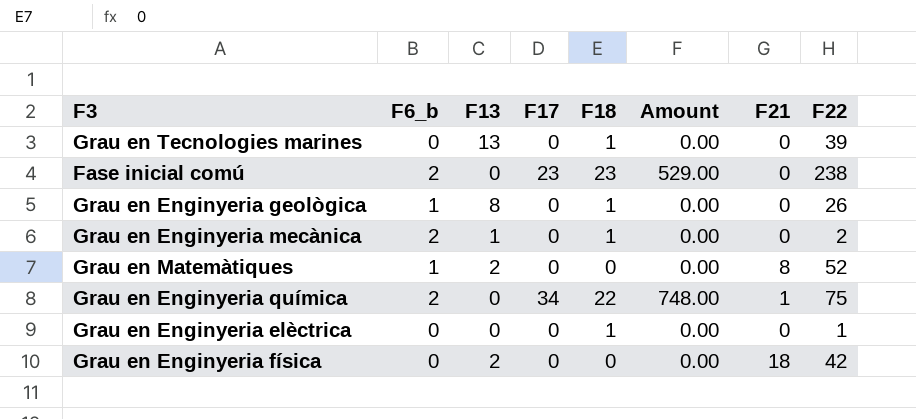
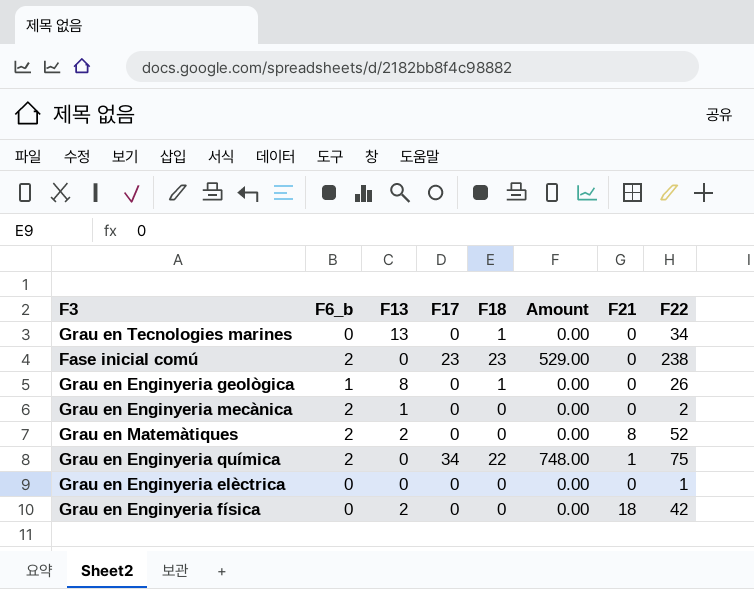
Grau en Tecnologies marines | F22: 39 -> 34
Grau en Enginyeria mecànica | F18: 1 -> 0
Grau en Matemàtiques | F6_b: 1 -> 2
Grau en Enginyeria elèctrica | F18: 1 -> 0

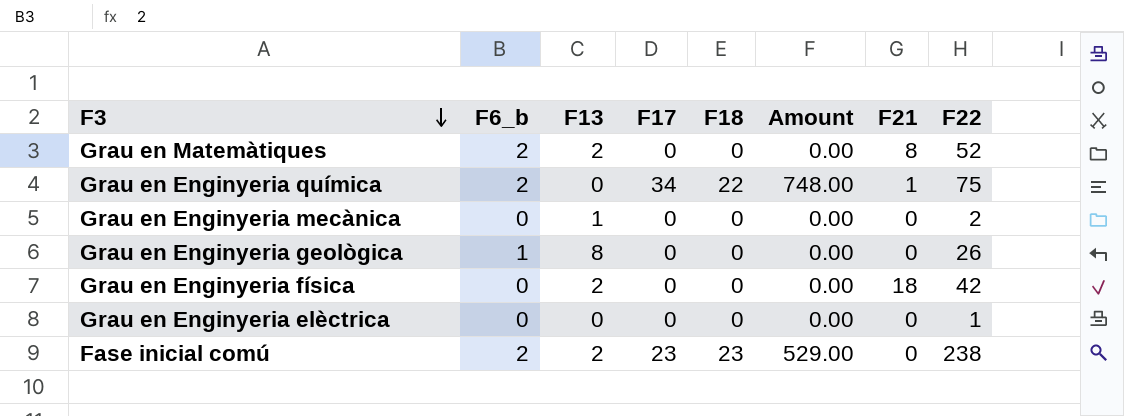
row order: none -> F3 descending
row Grau en Tecnologies marines: 0 | 13 | 0 | 1 | 0.00 | 0 | 34 -> none
Grau en Enginyeria mecànica | F6_b: 2 -> 0
Grau en Enginyeria geològica | F18: 1 -> 0
Fase inicial comú | F13: 0 -> 2

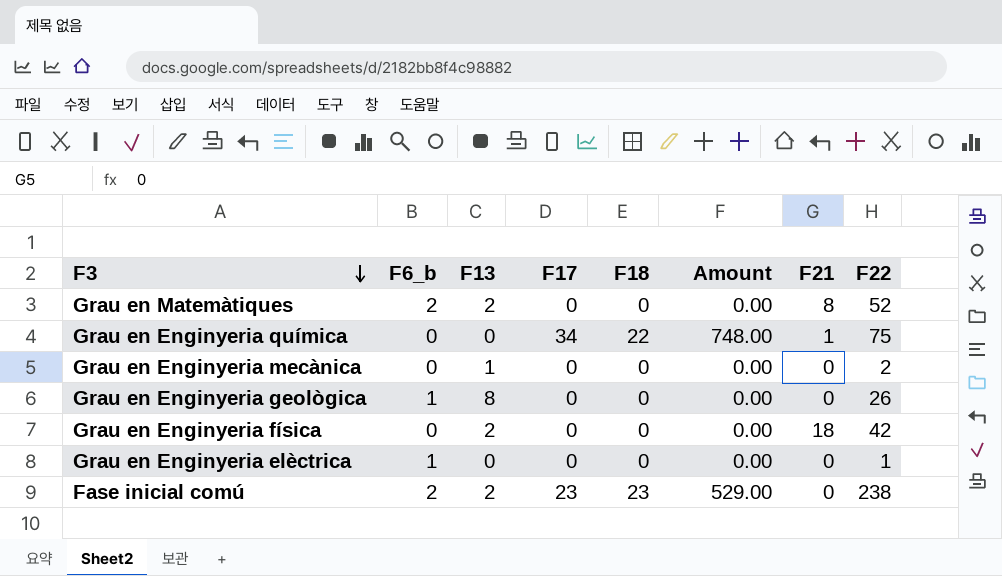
Grau en Enginyeria química | F6_b: 2 -> 0
Grau en Enginyeria elèctrica | F6_b: 0 -> 1

